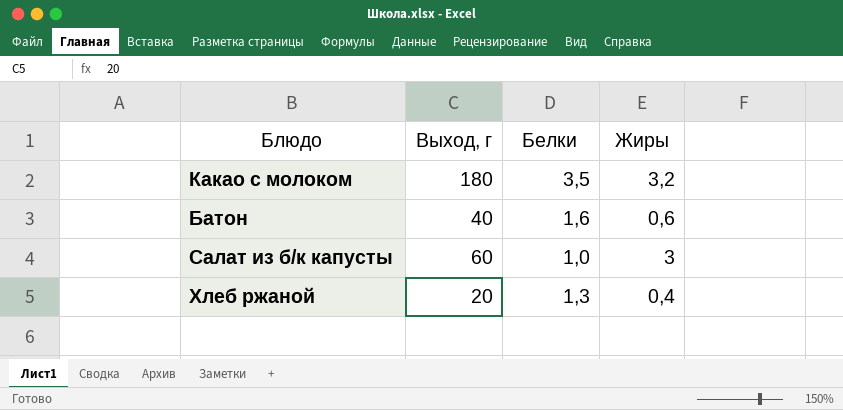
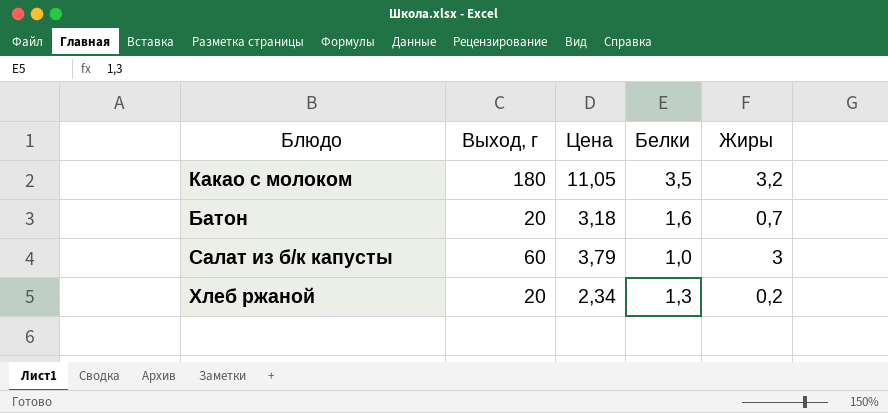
column Цена | position: none -> 3
Батон | Выход, г: 40 -> 20
Батон | Жиры: 0,6 -> 0,7
Хлеб ржаной | Жиры: 0,4 -> 0,2

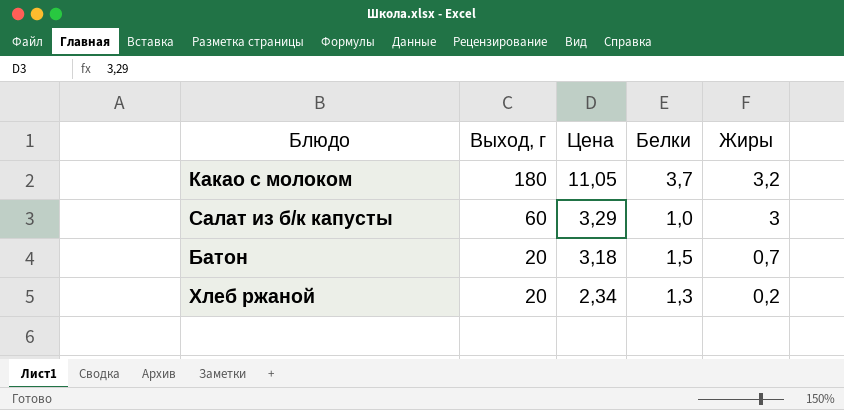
row order: none -> Выход, г descending
Какао с молоком | Белки: 3,5 -> 3,7
Салат из б/к капусты | Цена: 3,79 -> 3,29
Батон | Белки: 1,6 -> 1,5

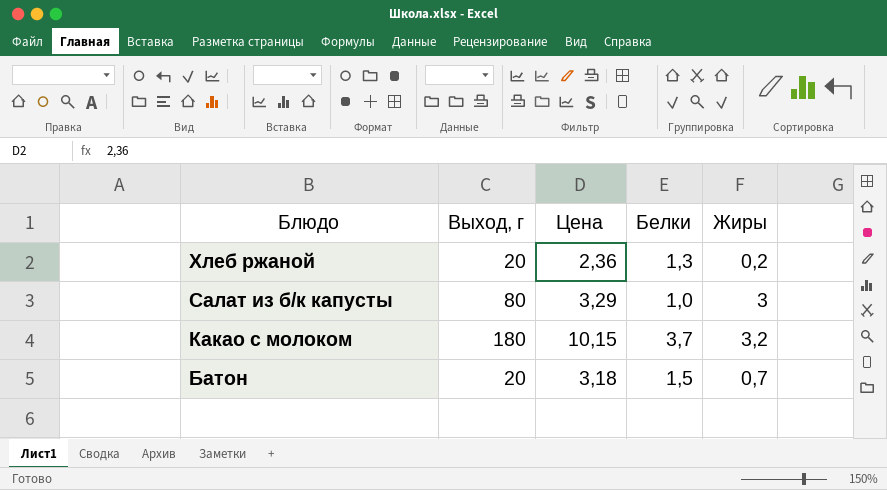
row order: Выход, г descending -> Блюдо descending
Хлеб ржаной | Цена: 2,34 -> 2,36
Салат из б/к капусты | Выход, г: 60 -> 80
Какао с молоком | Цена: 11,05 -> 10,15

